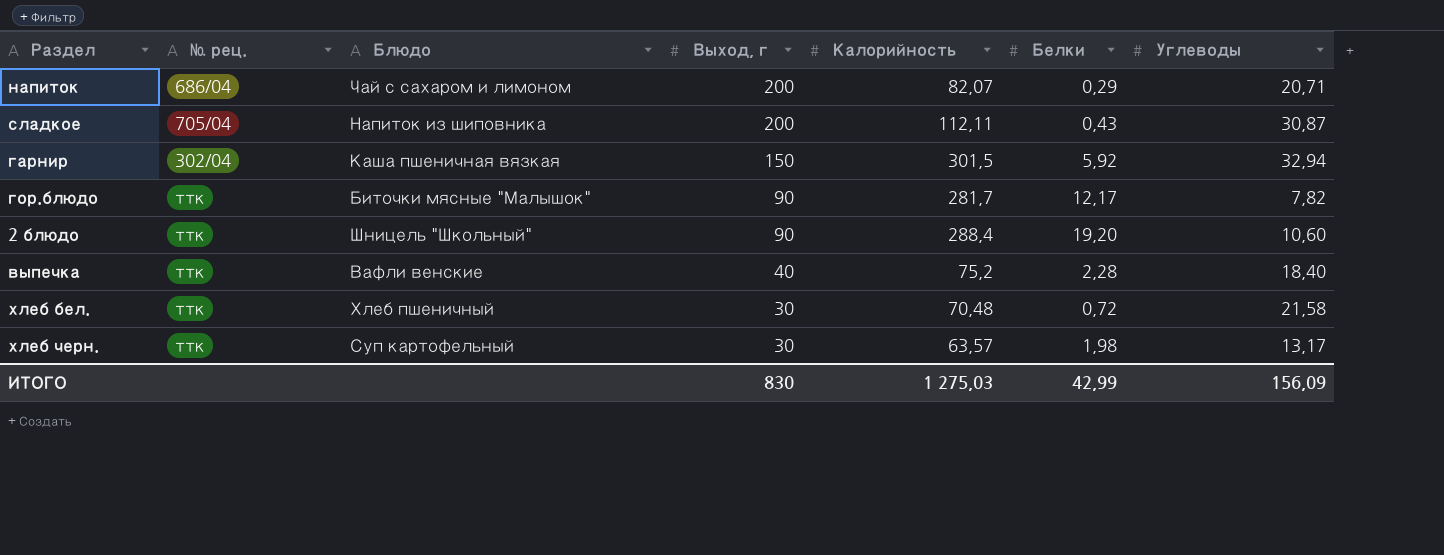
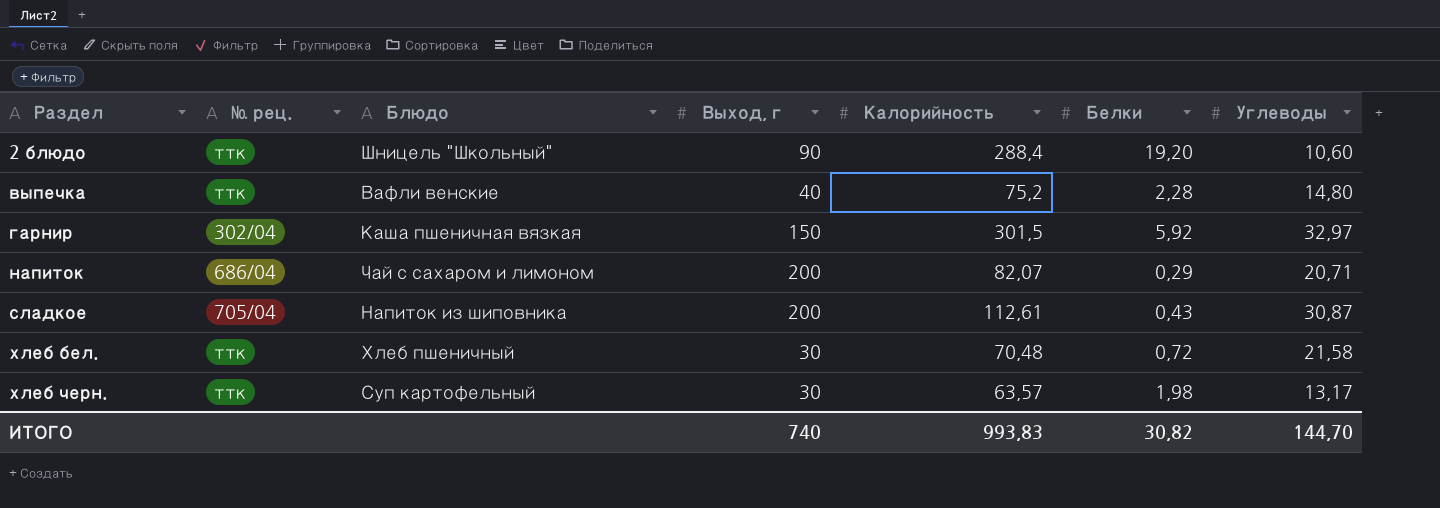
row order: Выход, г descending -> Раздел ascending
row гор.блюдо: ттк | Биточки мясные "Малышок" | 90 | 281,7 | 12,17 | 7,82 -> none
выпечка | Углеводы: 18,40 -> 14,80
гарнир | Углеводы: 32,94 -> 32,97
сладкое | Калорийность: 112,11 -> 112,61
ИТОГО | Выход, г: 830 -> 740
ИТОГО | Калорийность: 1 275,03 -> 993,83
ИТОГО | Белки: 42,99 -> 30,82
ИТОГО | Углеводы: 156,09 -> 144,70

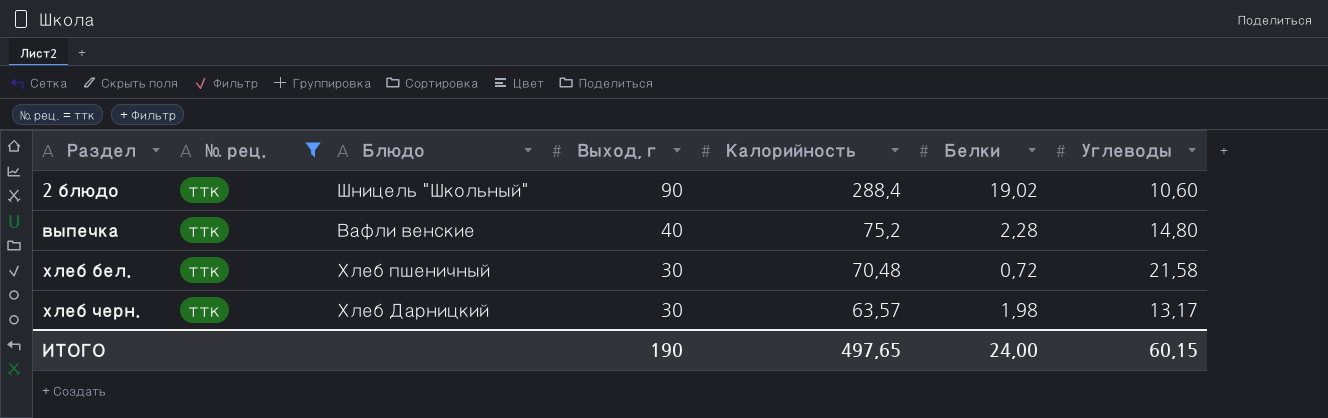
filter: none -> № рец. = ттк
2 блюдо | Белки: 19,20 -> 19,02
хлеб черн. | Блюдо: Суп картофельный -> Хлеб Дарницкий
ИТОГО | Выход, г: 740 -> 190
ИТОГО | Калорийность: 993,83 -> 497,65
ИТОГО | Белки: 30,82 -> 24,00
ИТОГО | Углеводы: 144,70 -> 60,15

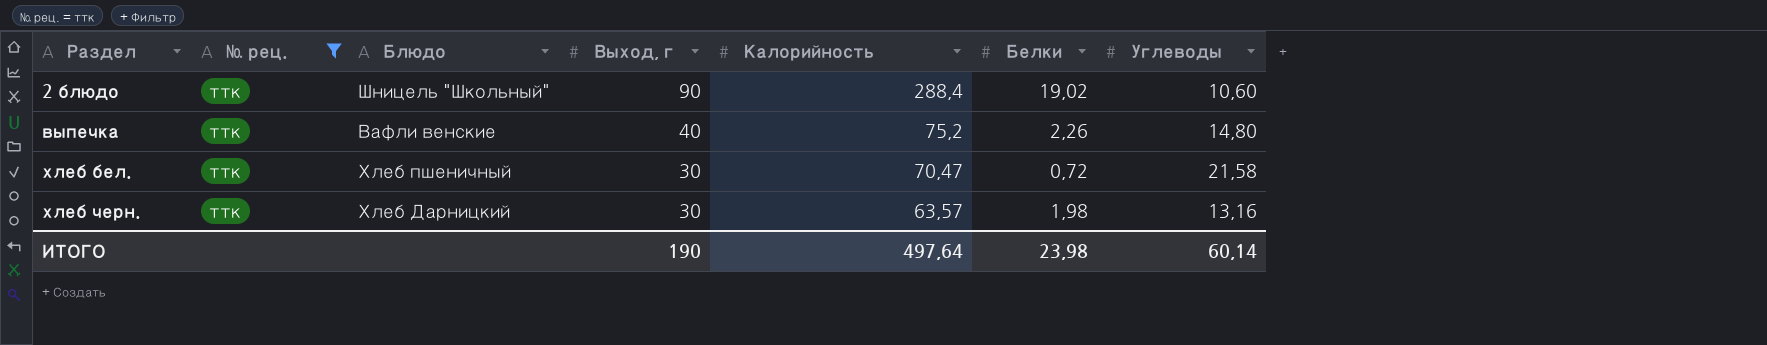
выпечка | Белки: 2,28 -> 2,26
хлеб бел. | Калорийность: 70,48 -> 70,47
хлеб черн. | Углеводы: 13,17 -> 13,16
ИТОГО | Калорийность: 497,65 -> 497,64
ИТОГО | Белки: 24,00 -> 23,98
ИТОГО | Углеводы: 60,15 -> 60,14

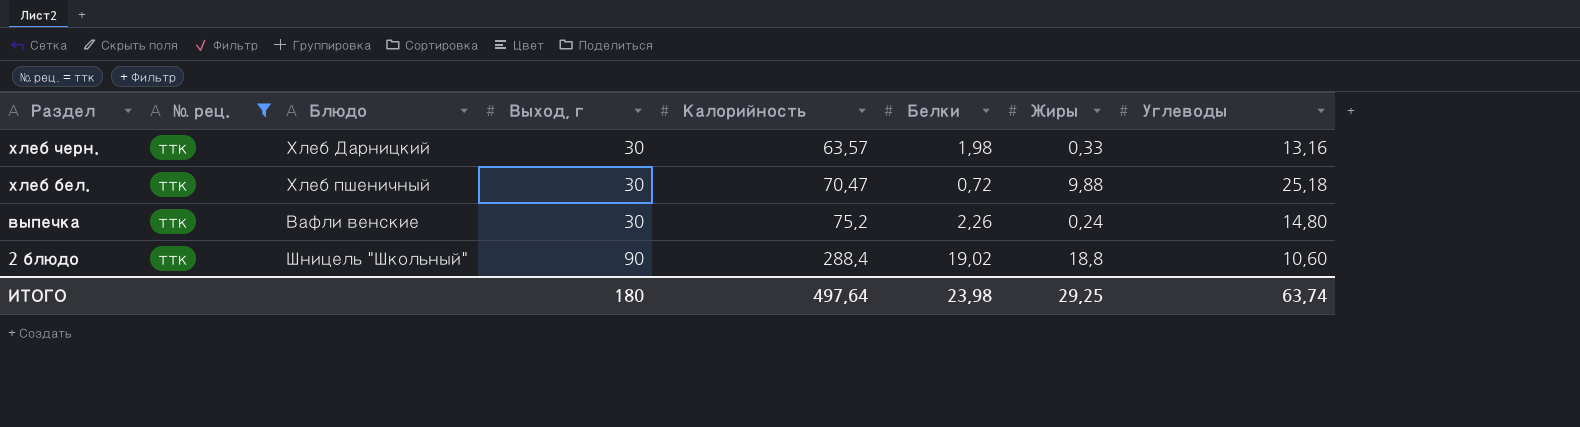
row order: Раздел ascending -> Раздел descending
column Жиры | position: none -> 7
хлеб бел. | Углеводы: 21,58 -> 25,18
выпечка | Выход, г: 40 -> 30
ИТОГО | Выход, г: 190 -> 180
ИТОГО | Углеводы: 60,14 -> 63,74

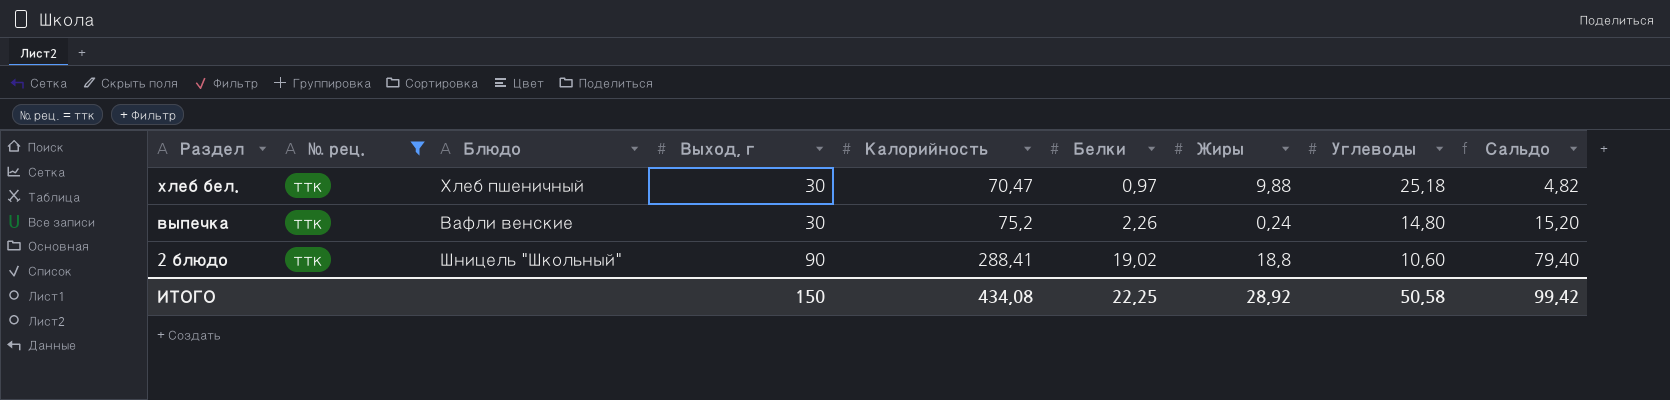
column Сальдо | formula: none -> [Выход, г] - [Углеводы]
row хлеб черн.: ттк | Хлеб Дарницкий | 30 | 63,57 | 1,98 | 0,33 | 13,16 -> none
хлеб бел. | Белки: 0,72 -> 0,97
2 блюдо | Калорийность: 288,4 -> 288,41
ИТОГО | Выход, г: 180 -> 150
ИТОГО | Калорийность: 497,64 -> 434,08
ИТОГО | Белки: 23,98 -> 22,25
ИТОГО | Жиры: 29,25 -> 28,92
ИТОГО | Углеводы: 63,74 -> 50,58

